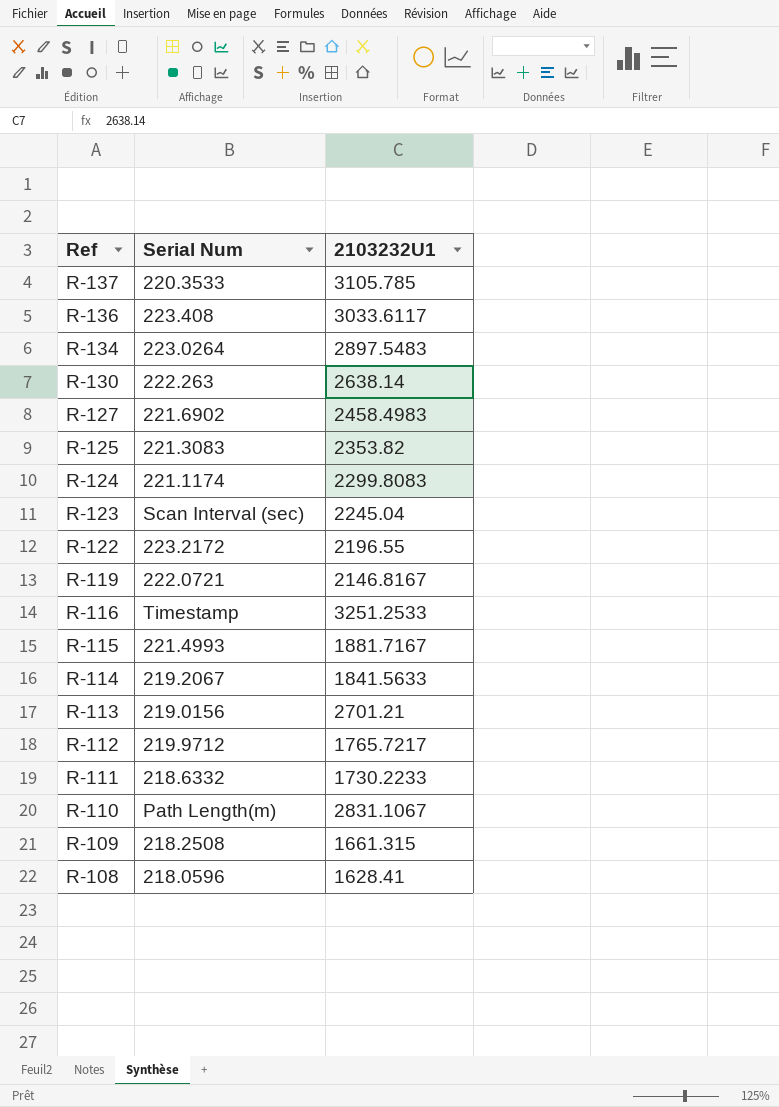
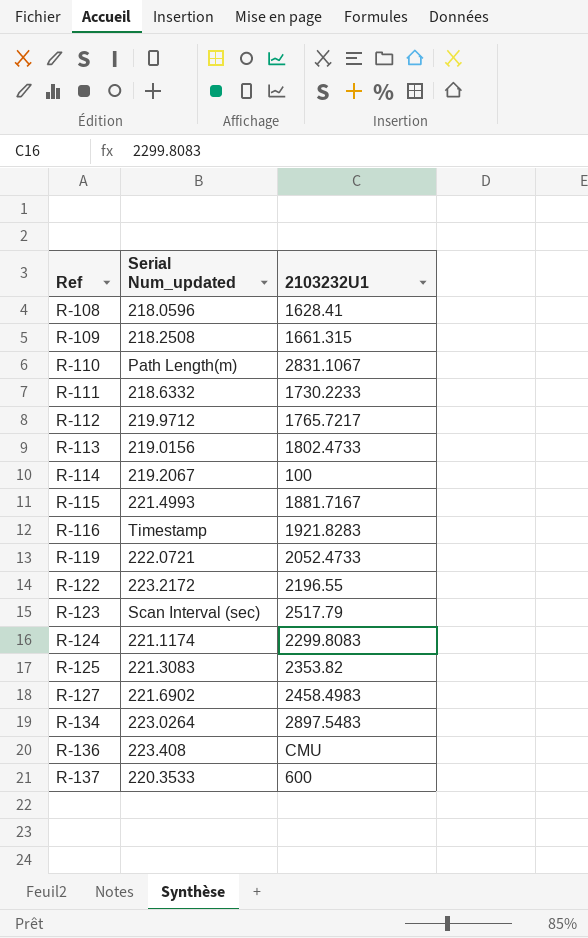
row order: Ref descending -> Ref ascending
column name: Serial Num -> Serial Num_updated
row R-130: 222.263 | 2638.14 -> none
R-113 | 2103232U1: 2701.21 -> 1802.4733
R-114 | 2103232U1: 1841.5633 -> 100
R-116 | 2103232U1: 3251.2533 -> 1921.8283
R-119 | 2103232U1: 2146.8167 -> 2052.4733
R-123 | 2103232U1: 2245.04 -> 2517.79
R-136 | 2103232U1: 3033.6117 -> CMU
R-137 | 2103232U1: 3105.785 -> 600

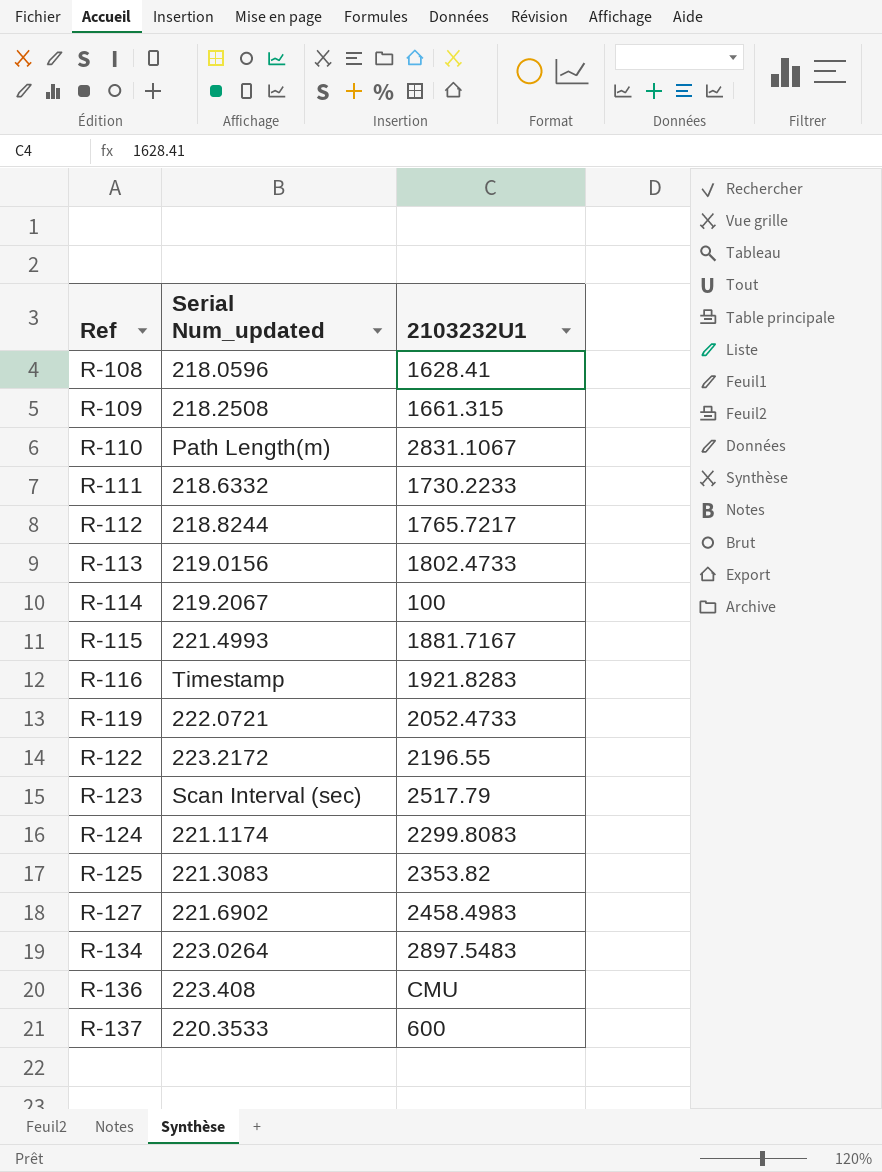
R-112 | Serial Num_updated: 219.9712 -> 218.8244

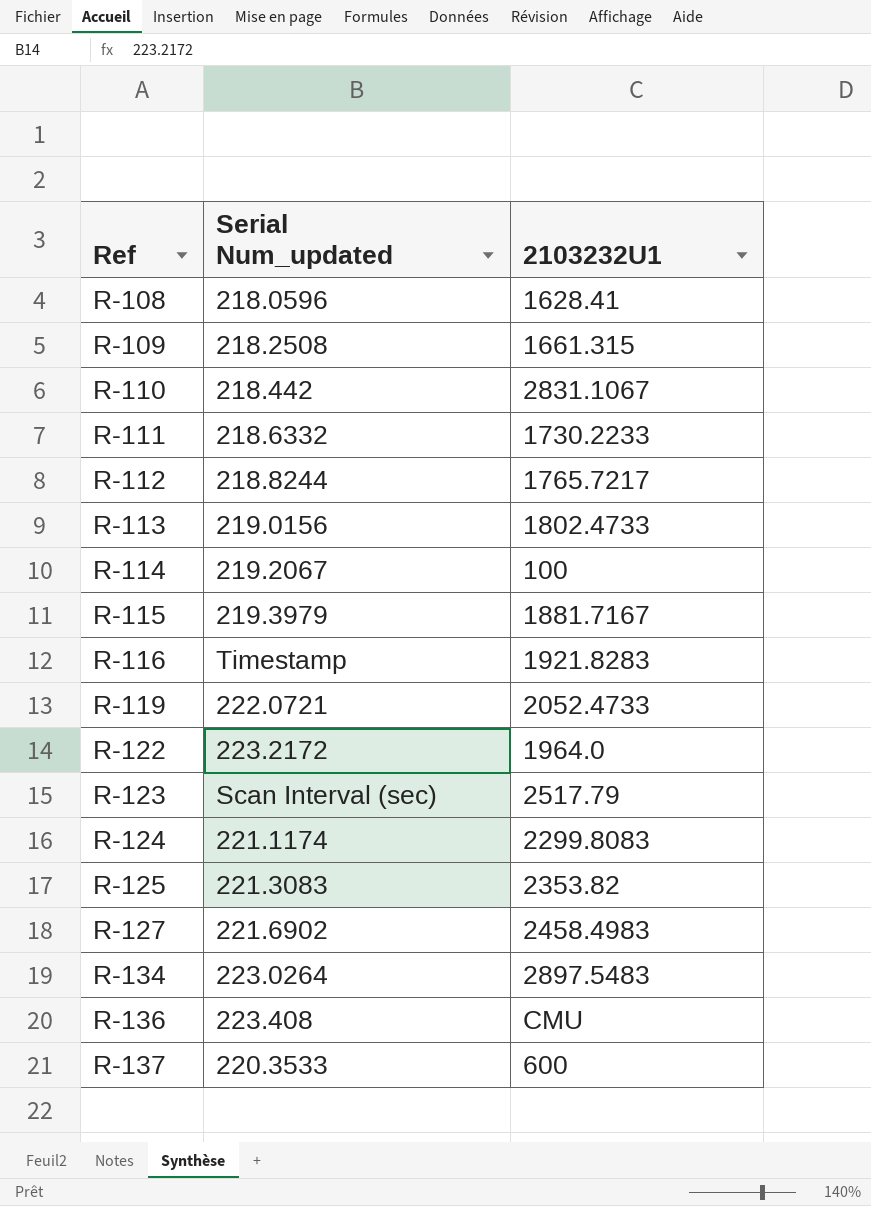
R-110 | Serial Num_updated: Path Length(m) -> 218.442
R-115 | Serial Num_updated: 221.4993 -> 219.3979
R-122 | 2103232U1: 2196.55 -> 1964.0

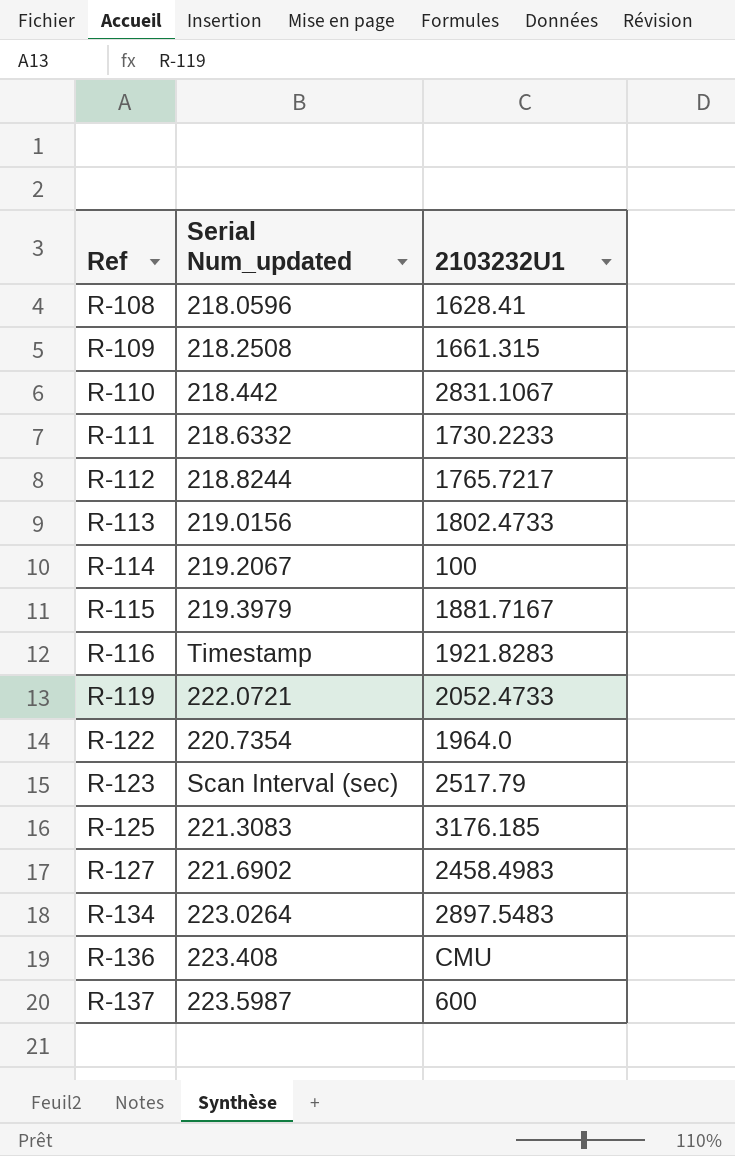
row R-124: 221.1174 | 2299.8083 -> none
R-122 | Serial Num_updated: 223.2172 -> 220.7354
R-125 | 2103232U1: 2353.82 -> 3176.185
R-137 | Serial Num_updated: 220.3533 -> 223.5987

